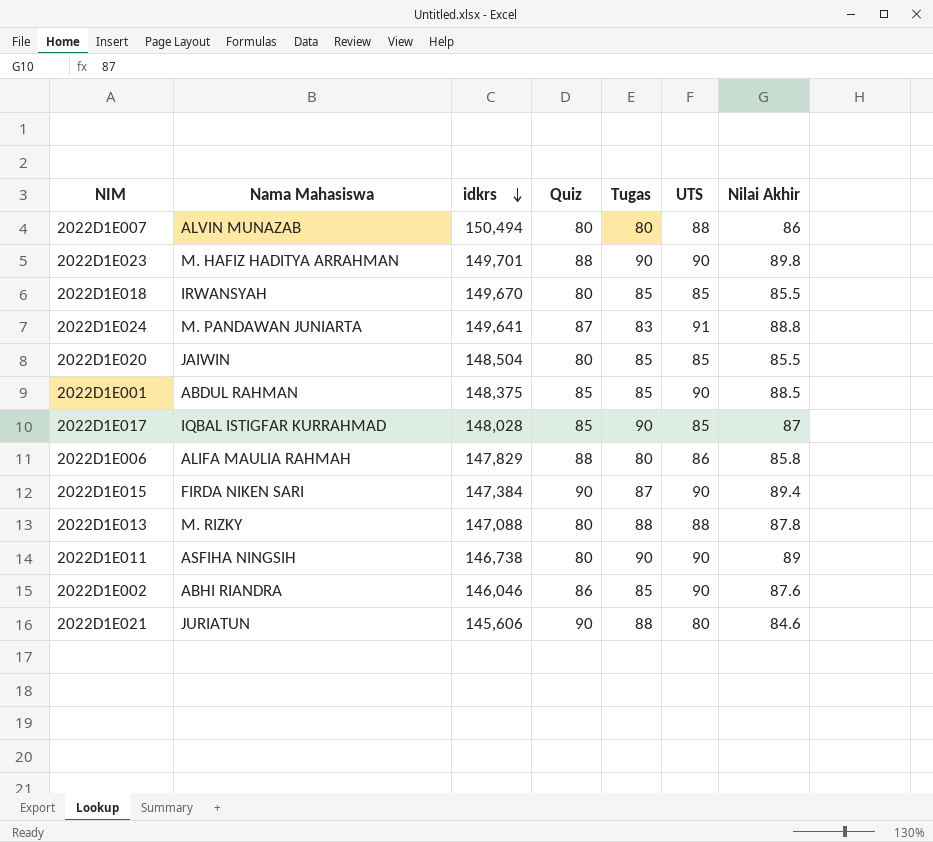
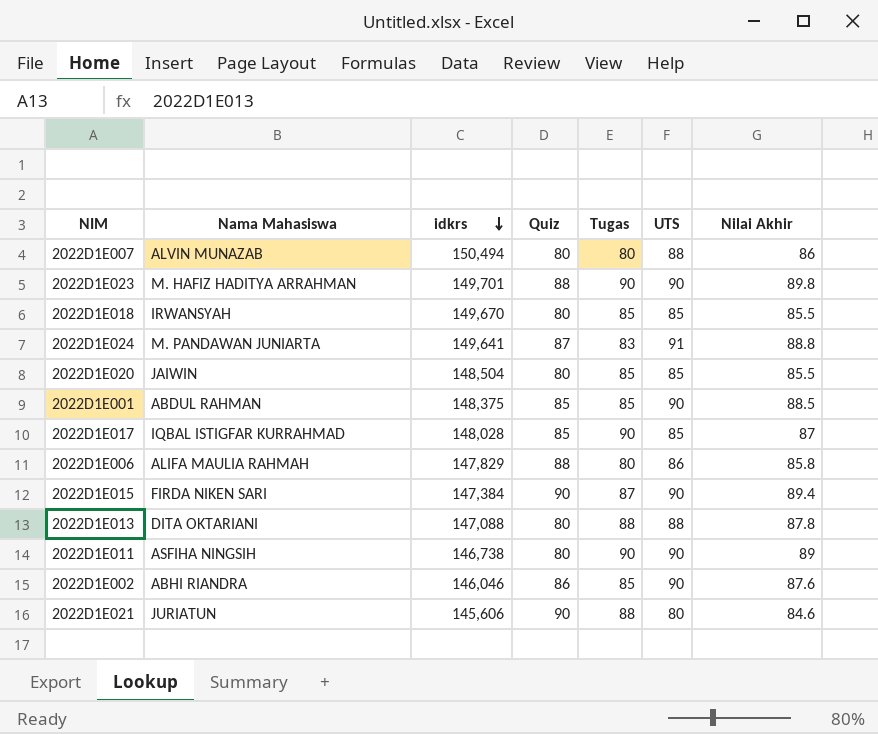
2022D1E013 | Nama Mahasiswa: M. RIZKY -> DITA OKTARIANI

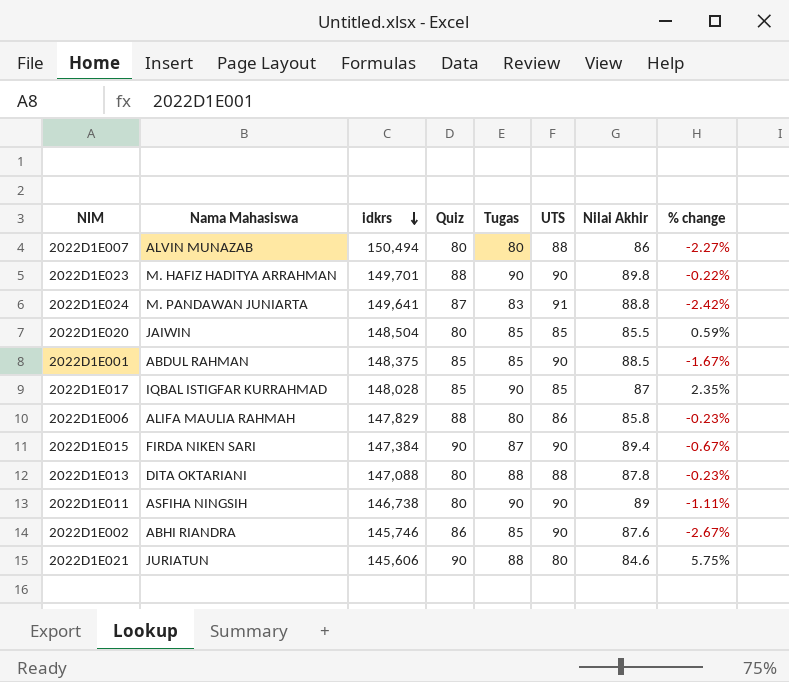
column % change | formula: none -> ([Nilai Akhir] - [UTS]) / [UTS]
row 2022D1E018: IRWANSYAH | 149,670 | 80 | 85 | 85 | 85.5 -> none
2022D1E002 | idkrs: 146,046 -> 145,746

